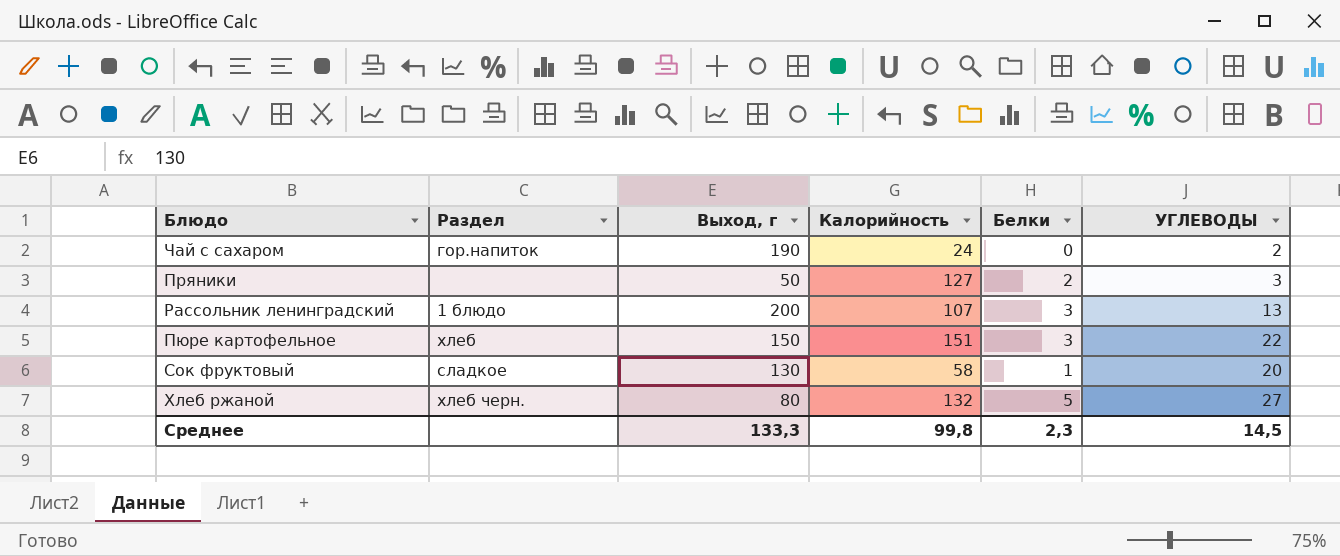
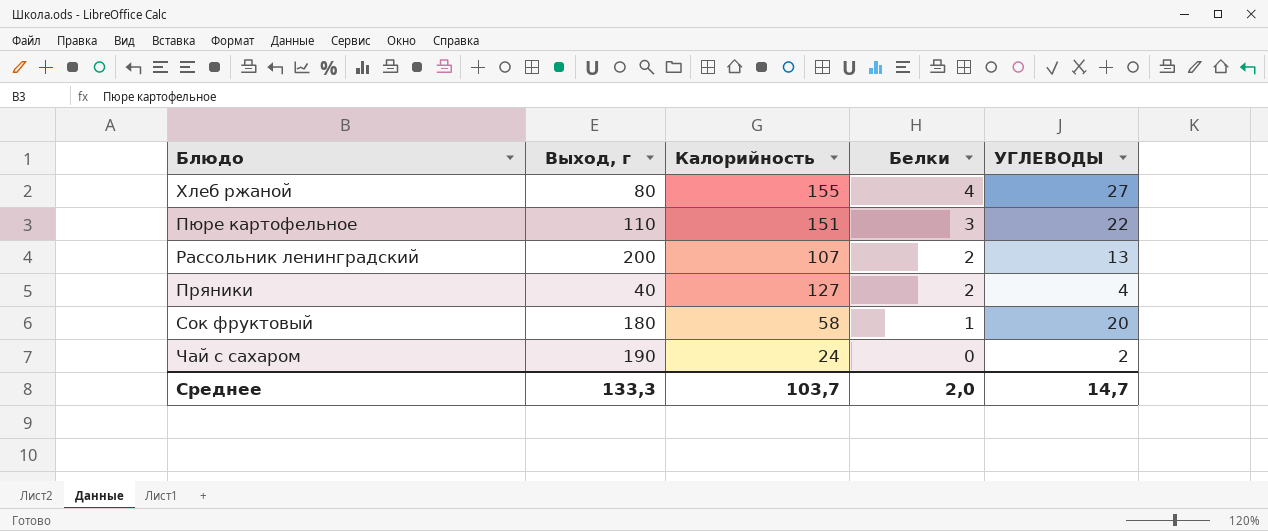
row order: none -> Белки descending
column Раздел | position: 2 -> none
Хлеб ржаной | Калорийность: 132 -> 155
Хлеб ржаной | Белки: 5 -> 4
Пюре картофельное | Выход, г: 150 -> 110
Рассольник ленинградский | Белки: 3 -> 2
Пряники | Выход, г: 50 -> 40
Пряники | УГЛЕВОДЫ: 3 -> 4
Сок фруктовый | Выход, г: 130 -> 180
Среднее | Калорийность: 99,8 -> 103,7
Среднее | Белки: 2,3 -> 2,0
Среднее | УГЛЕВОДЫ: 14,5 -> 14,7

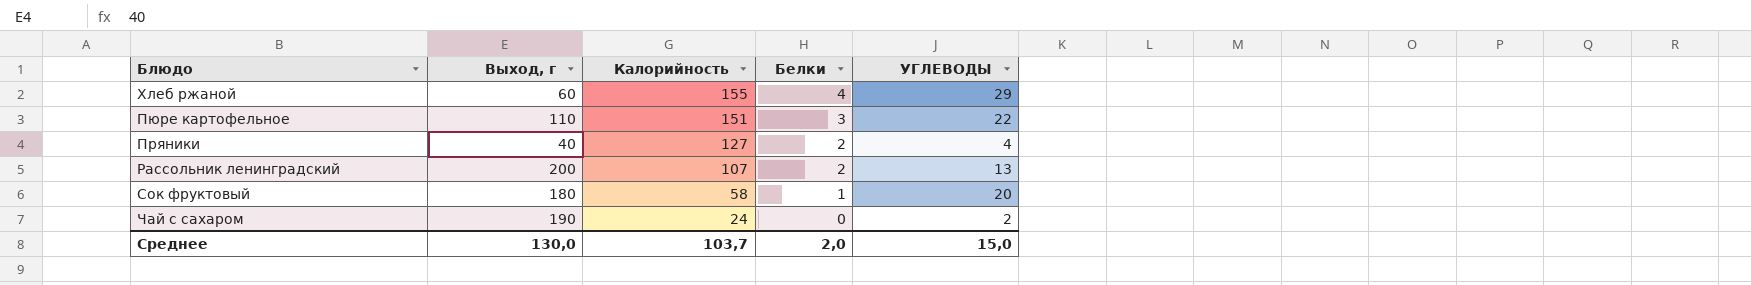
row order: Белки descending -> Калорийность descending
Хлеб ржаной | Выход, г: 80 -> 60
Хлеб ржаной | УГЛЕВОДЫ: 27 -> 29
Среднее | Выход, г: 133,3 -> 130,0
Среднее | УГЛЕВОДЫ: 14,7 -> 15,0

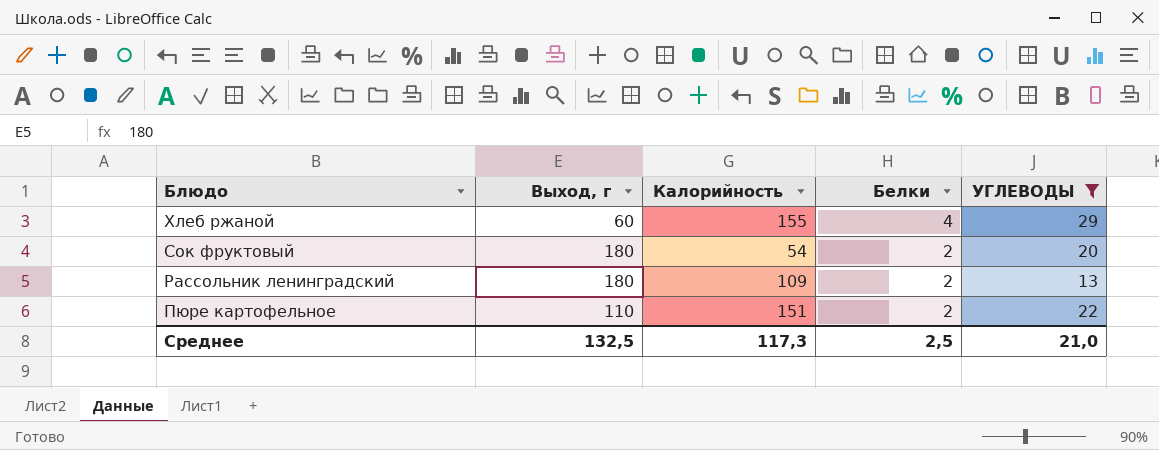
filter: none -> УГЛЕВОДЫ >= 13
row order: Калорийность descending -> Блюдо descending
Сок фруктовый | Калорийность: 58 -> 54
Сок фруктовый | Белки: 1 -> 2
Рассольник ленинградский | Выход, г: 200 -> 180
Рассольник ленинградский | Калорийность: 107 -> 109
Пюре картофельное | Белки: 3 -> 2
Среднее | Выход, г: 130,0 -> 132,5
Среднее | Калорийность: 103,7 -> 117,3
Среднее | Белки: 2,0 -> 2,5
Среднее | УГЛЕВОДЫ: 15,0 -> 21,0

